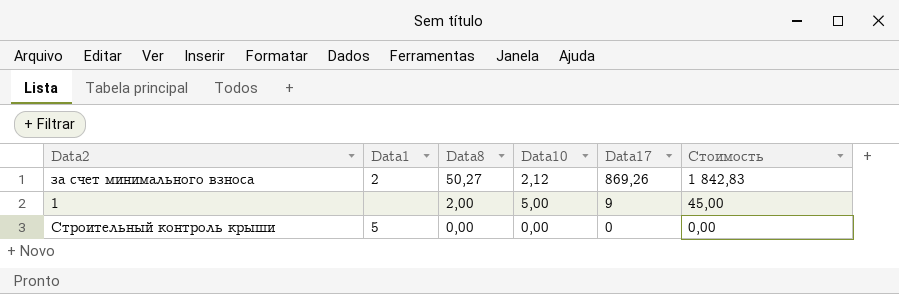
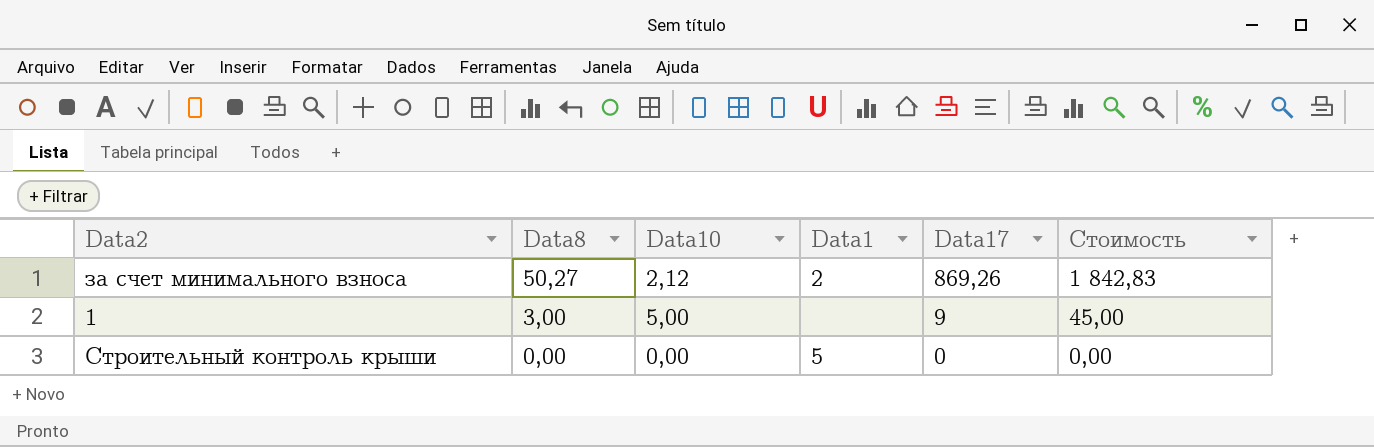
column Data1 | position: 2 -> 4
1 | Data8: 2,00 -> 3,00

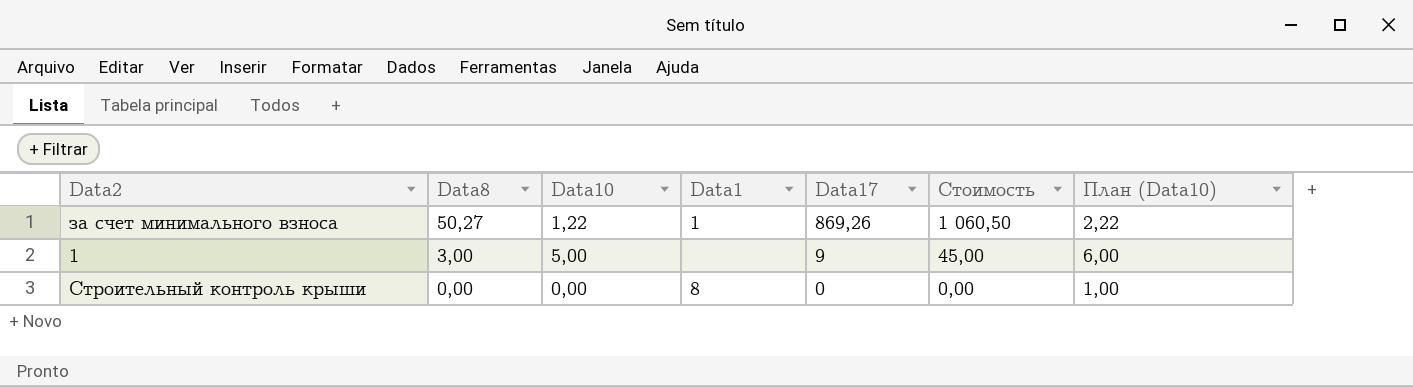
column План (Data10) | formula: none -> [Data10] + 1
за счет минимального взноса | Data10: 2,12 -> 1,22
за счет минимального взноса | Data1: 2 -> 1
за счет минимального взноса | Стоимость: 1 842,83 -> 1 060,50
Строительный контроль крыши | Data1: 5 -> 8

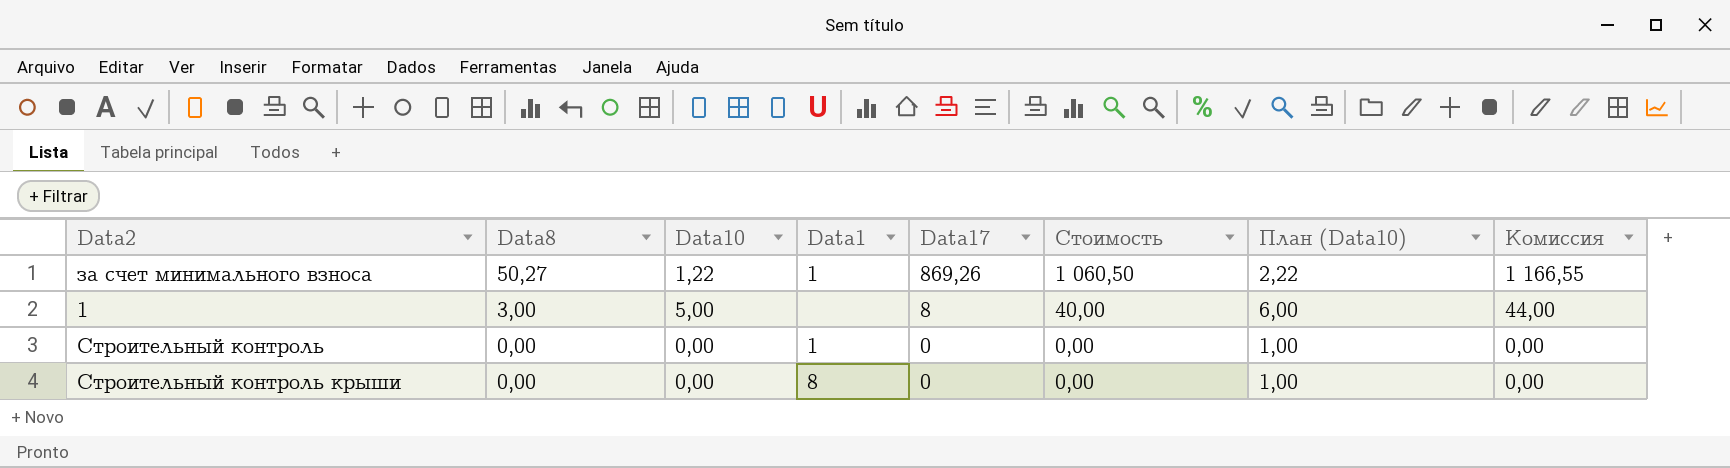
column Комиссия | formula: none -> [Стоимость] * 1,1
1 | Data17: 9 -> 8
1 | Стоимость: 45,00 -> 40,00
row Строительный контроль: none -> 0,00 | 0,00 | 1 | 0 | 0,00 | 1,00 | 0,00

